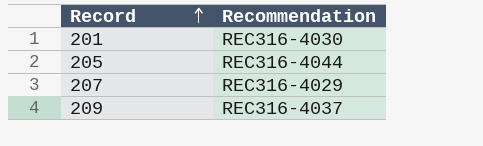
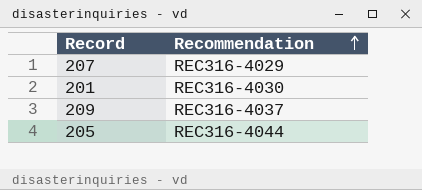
row order: Record ascending -> Recommendation ascending

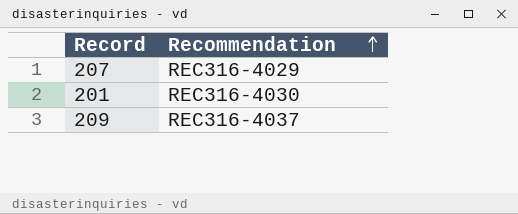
row 205: REC316-4044 -> none

